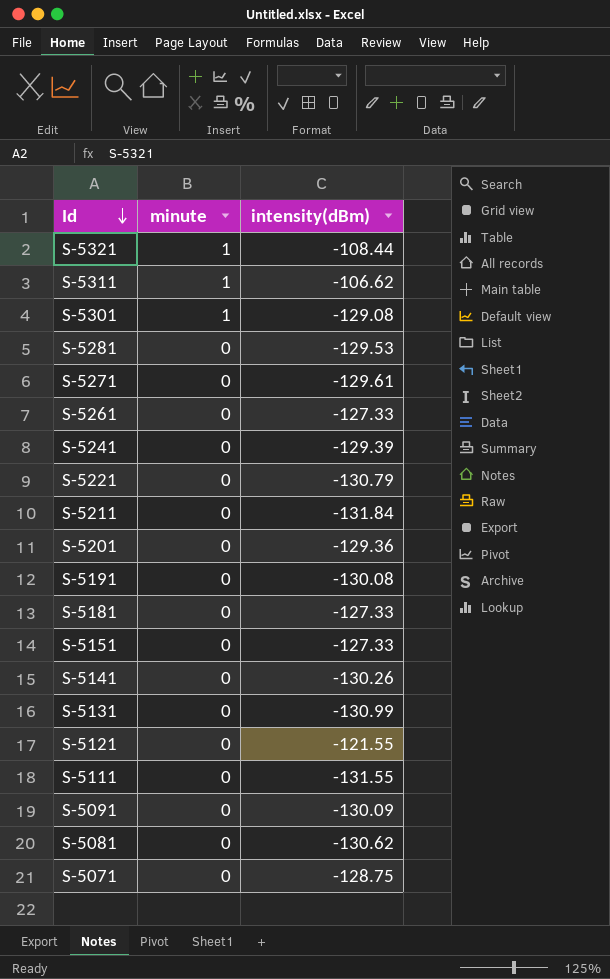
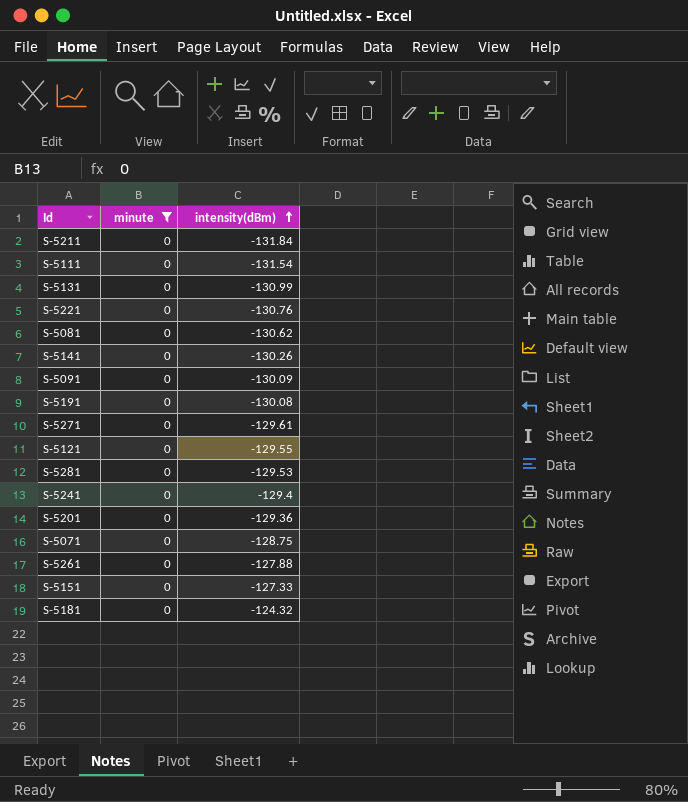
filter: none -> minute = 0
row order: Id descending -> intensity(dBm) ascending
S-5111 | intensity(dBm): -131.55 -> -131.54
S-5221 | intensity(dBm): -130.79 -> -130.76
S-5121 | intensity(dBm): -121.55 -> -129.55
S-5241 | intensity(dBm): -129.39 -> -129.4
S-5261 | intensity(dBm): -127.33 -> -127.88
S-5181 | intensity(dBm): -127.33 -> -124.32

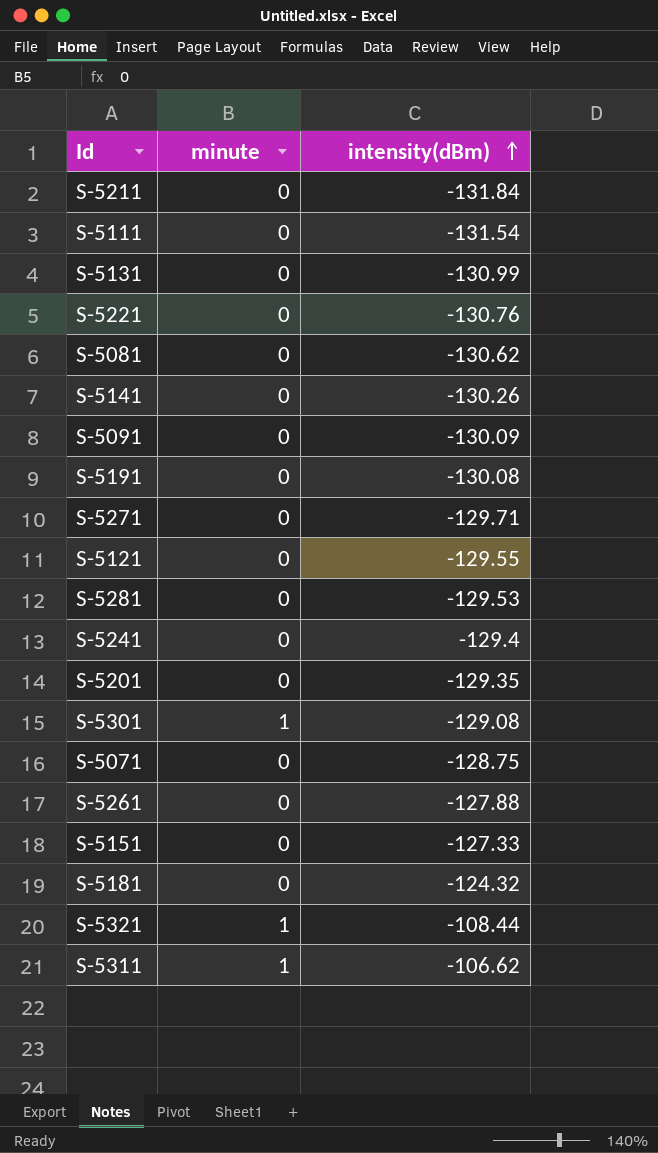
filter: minute = 0 -> none
S-5271 | intensity(dBm): -129.61 -> -129.71
S-5201 | intensity(dBm): -129.36 -> -129.35

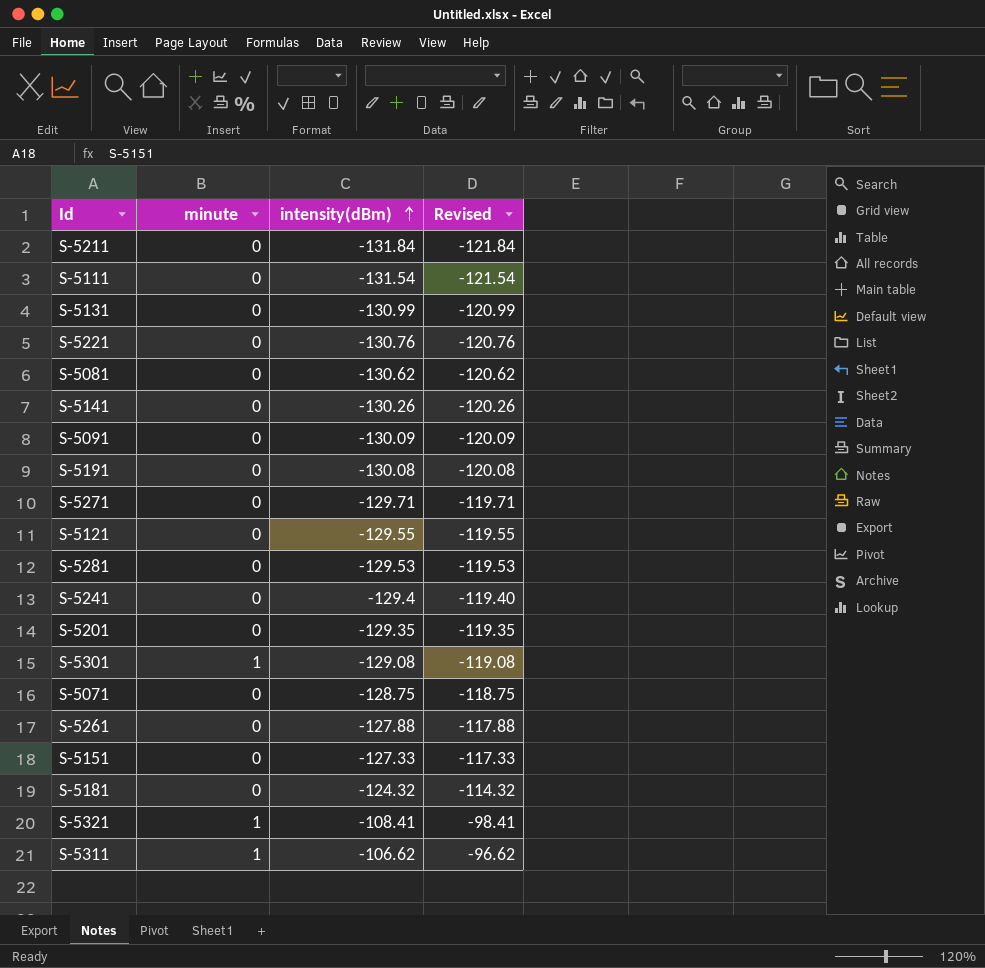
column Revised | formula: none -> [intensity(dBm)] + 10
S-5321 | intensity(dBm): -108.44 -> -108.41

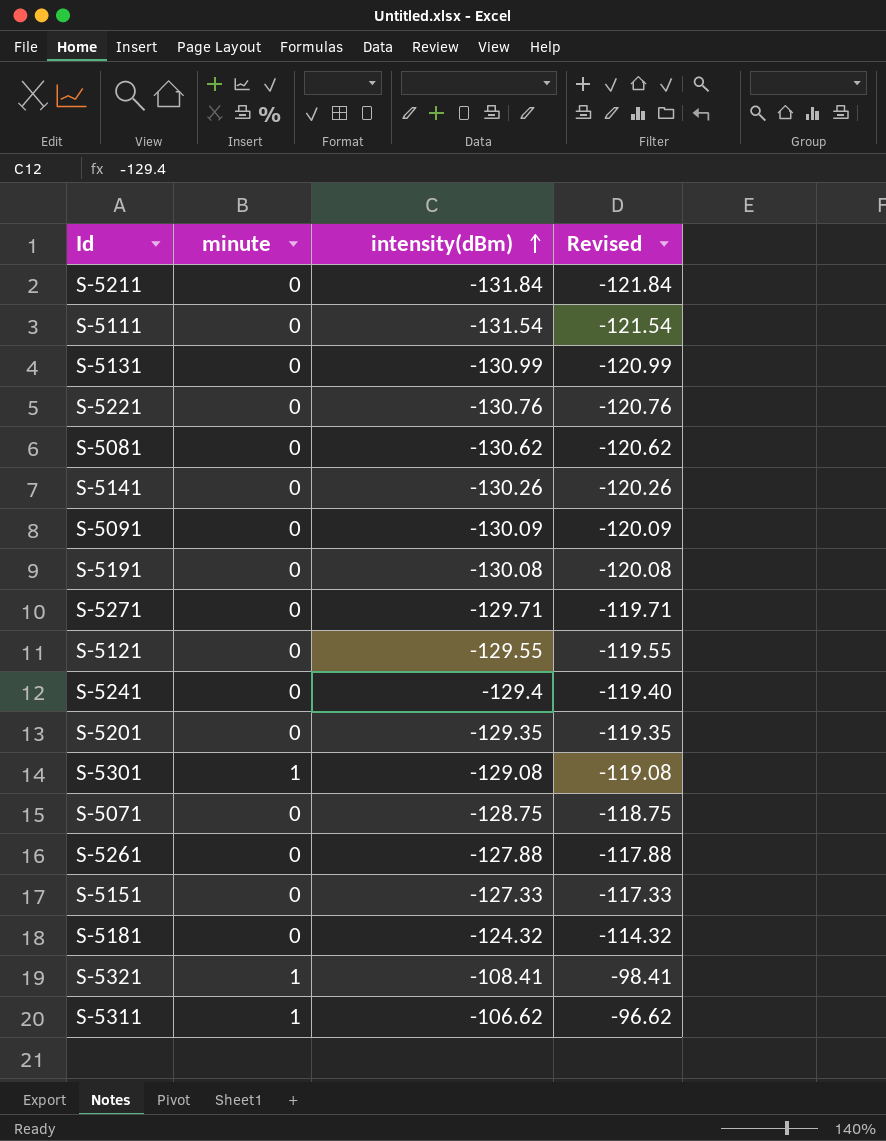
row S-5281: 0 | -129.53 | -119.53 -> none

